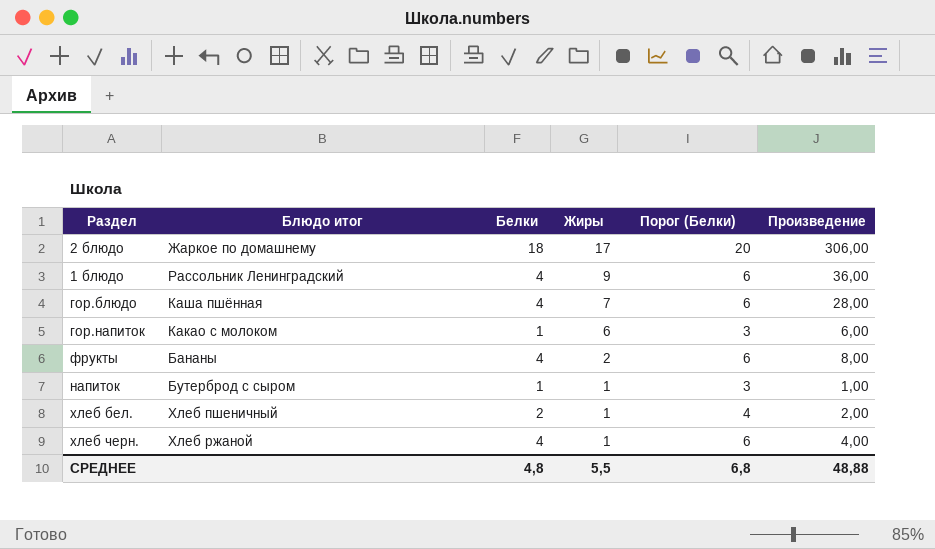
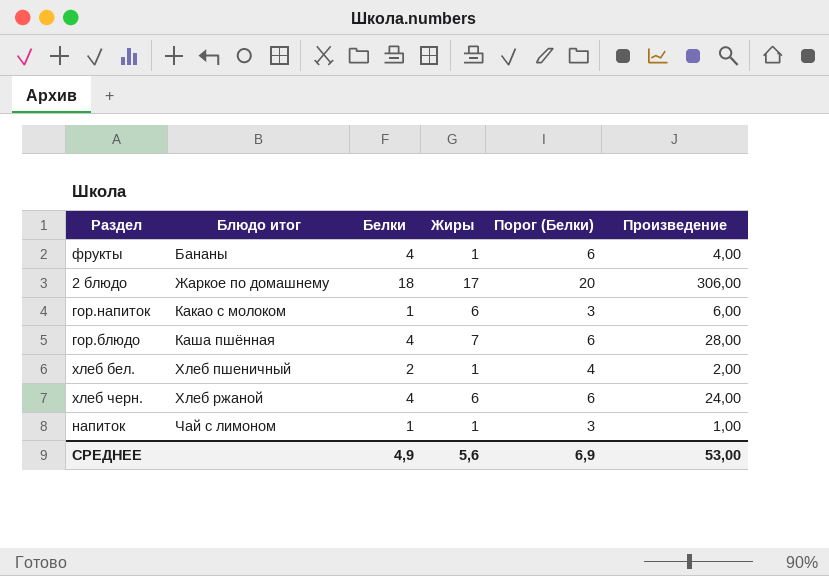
row order: Жиры descending -> Блюдо итог ascending
row 1 блюдо: Рассольник Ленинградский | 4 | 9 | 6 | 36,00 -> none
фрукты | Жиры: 2 -> 1
фрукты | Произведение: 8,00 -> 4,00
хлеб черн. | Жиры: 1 -> 6
хлеб черн. | Произведение: 4,00 -> 24,00
напиток | Блюдо итог: Бутерброд с сыром -> Чай с лимоном
СРЕДНЕЕ | Белки: 4,8 -> 4,9
СРЕДНЕЕ | Жиры: 5,5 -> 5,6
СРЕДНЕЕ | Порог (Белки): 6,8 -> 6,9
СРЕДНЕЕ | Произведение: 48,88 -> 53,00

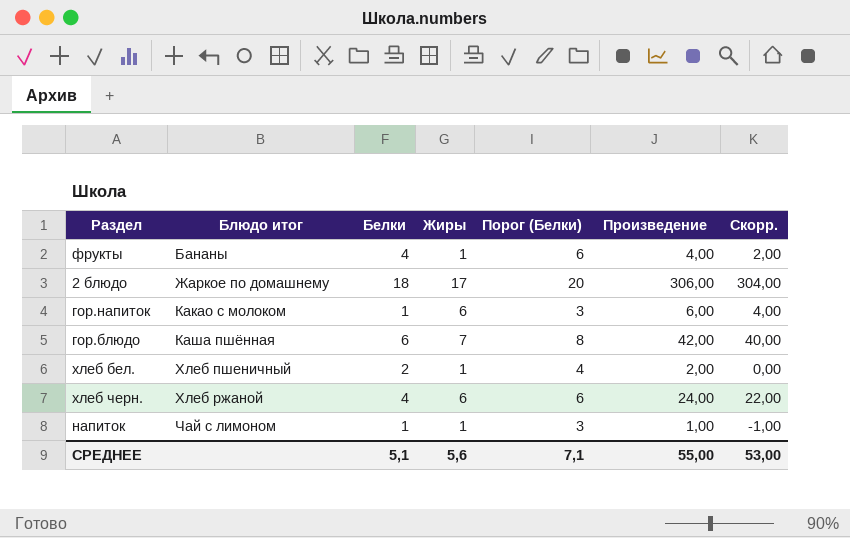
column Скорр. | formula: none -> [Произведение] - 2
гор.блюдо | Белки: 4 -> 6
гор.блюдо | Порог (Белки): 6 -> 8
гор.блюдо | Произведение: 28,00 -> 42,00
СРЕДНЕЕ | Белки: 4,9 -> 5,1
СРЕДНЕЕ | Порог (Белки): 6,9 -> 7,1
СРЕДНЕЕ | Произведение: 53,00 -> 55,00

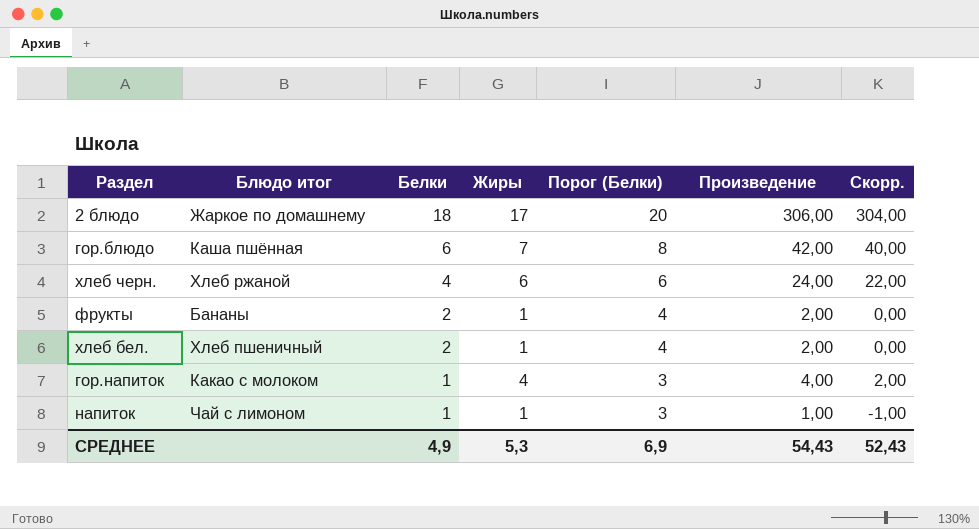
row order: Блюдо итог ascending -> Белки descending
фрукты | Белки: 4 -> 2
фрукты | Порог (Белки): 6 -> 4
фрукты | Произведение: 4,00 -> 2,00
фрукты | Скорр.: 2,00 -> 0,00
гор.напиток | Жиры: 6 -> 4
гор.напиток | Произведение: 6,00 -> 4,00
гор.напиток | Скорр.: 4,00 -> 2,00
СРЕДНЕЕ | Белки: 5,1 -> 4,9
СРЕДНЕЕ | Жиры: 5,6 -> 5,3
СРЕДНЕЕ | Порог (Белки): 7,1 -> 6,9
СРЕДНЕЕ | Произведение: 55,00 -> 54,43
СРЕДНЕЕ | Скорр.: 53,00 -> 52,43

